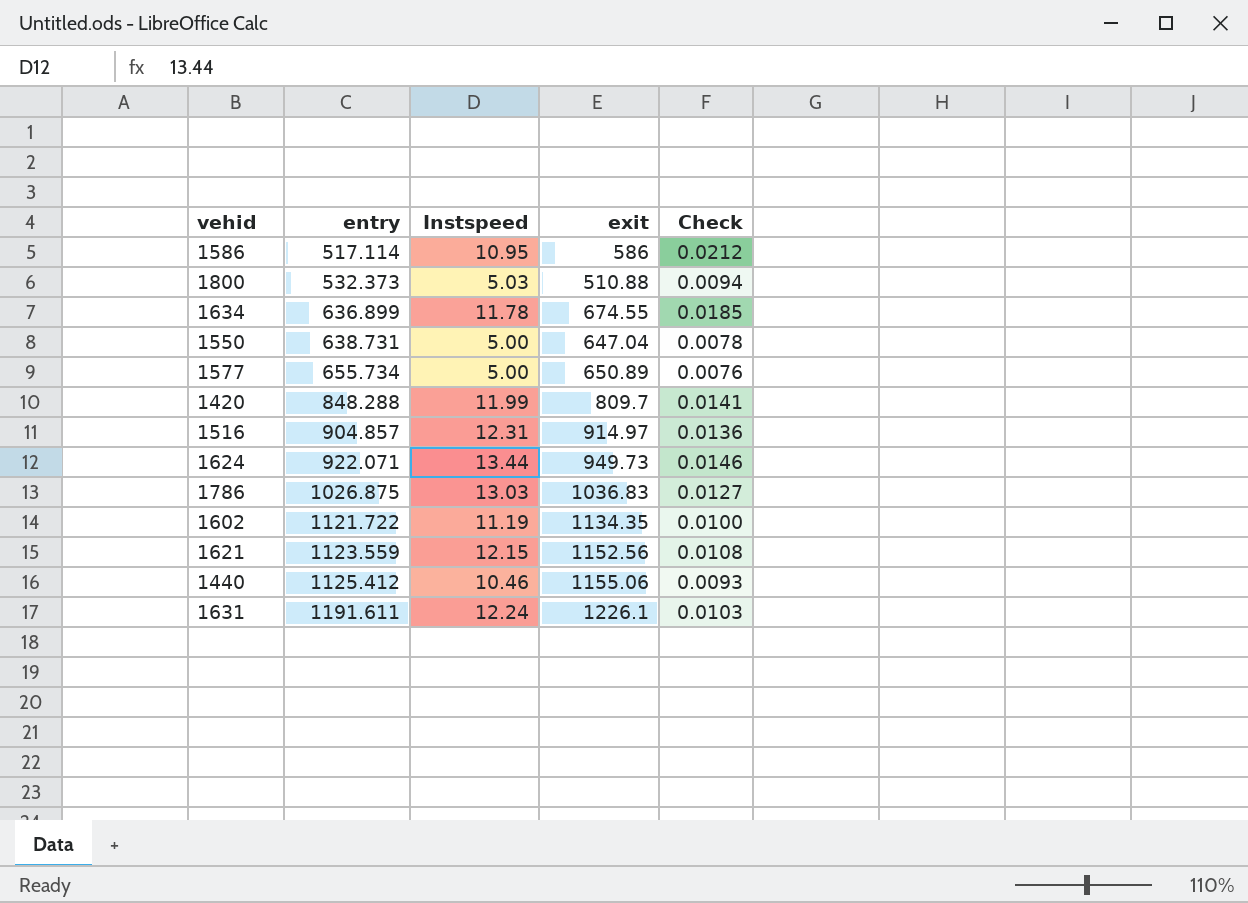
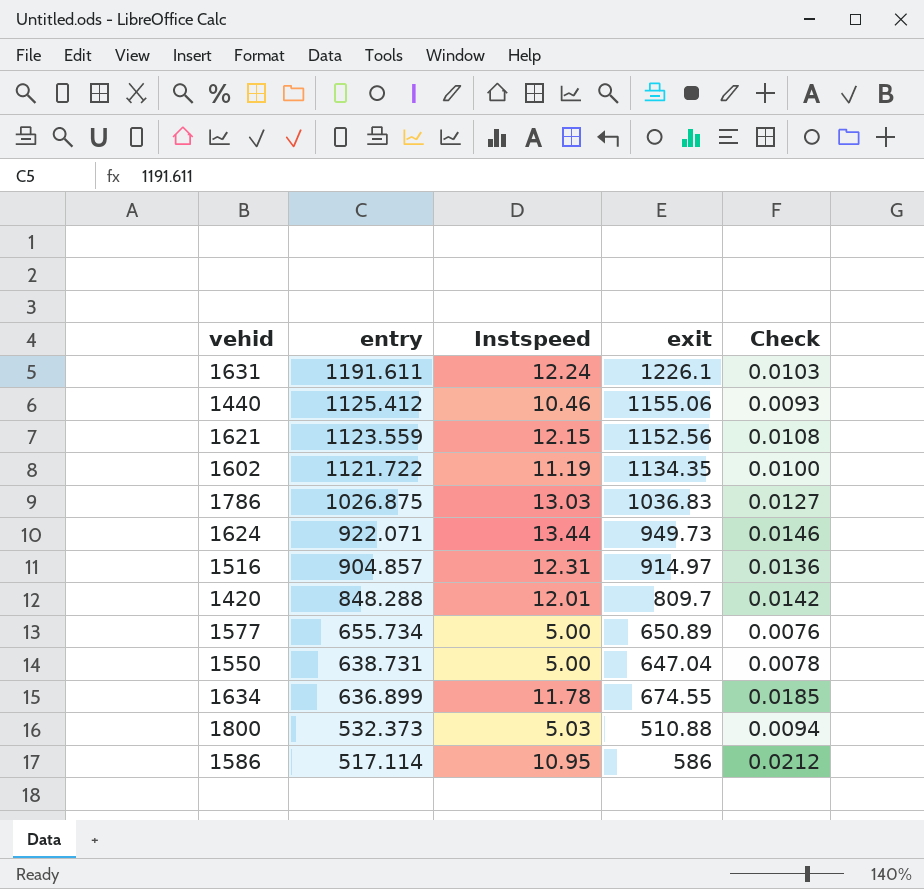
row order: entry ascending -> entry descending
1420 | Instspeed: 11.99 -> 12.01
1420 | Check: 0.0141 -> 0.0142

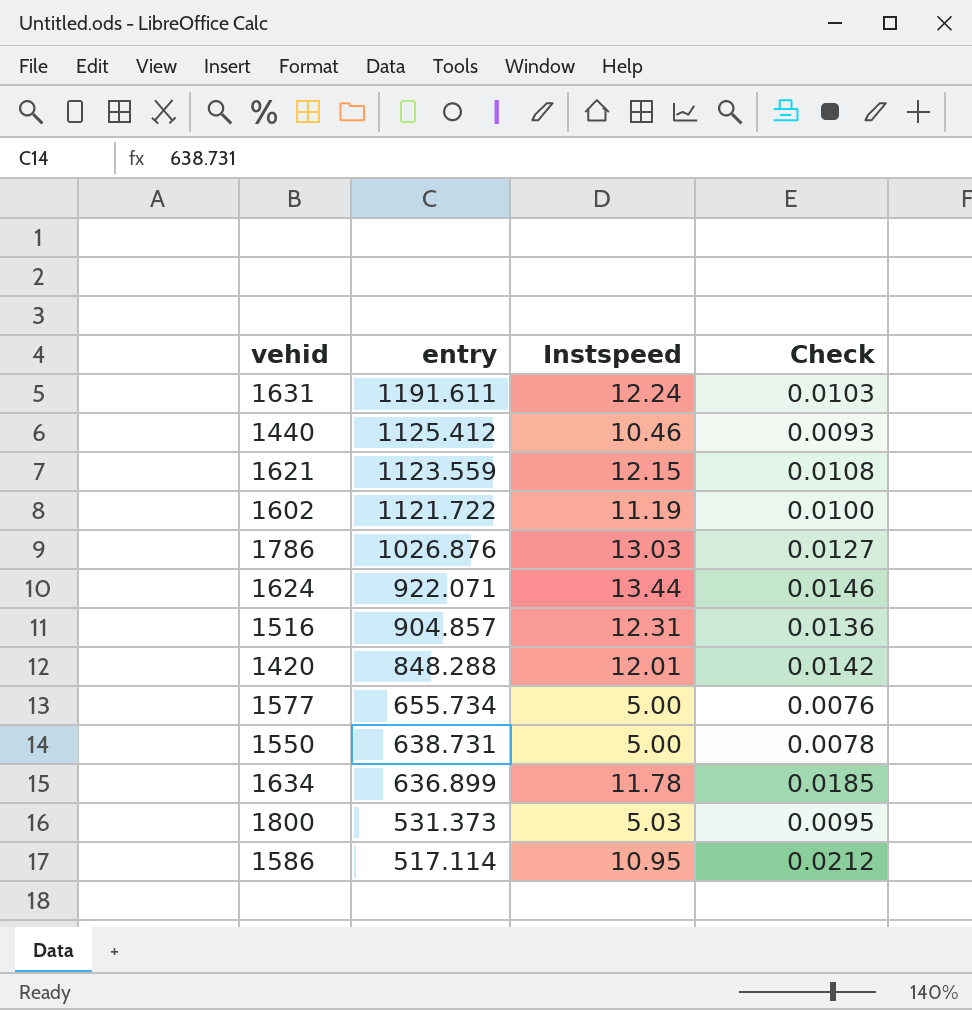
column exit | position: 4 -> none
1786 | entry: 1026.875 -> 1026.876
1800 | entry: 532.373 -> 531.373
1800 | Check: 0.0094 -> 0.0095

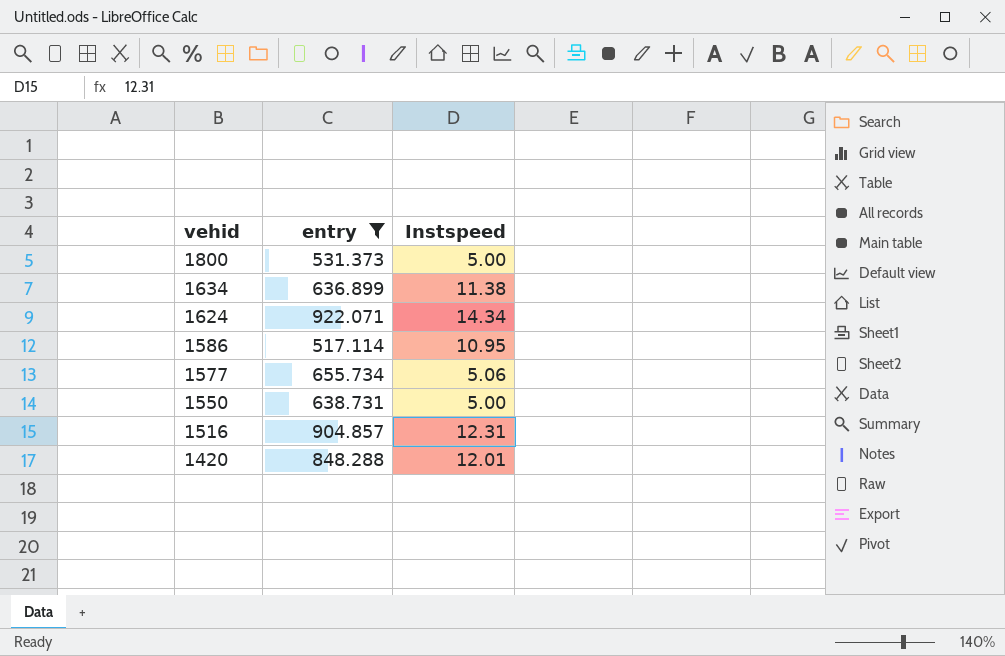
filter: none -> entry <= 922.071
row order: entry descending -> vehid descending
column Check | formula: [Instspeed] / [entry] -> none
1800 | Instspeed: 5.03 -> 5.00
1634 | Instspeed: 11.78 -> 11.38
1624 | Instspeed: 13.44 -> 14.34
1577 | Instspeed: 5.00 -> 5.06

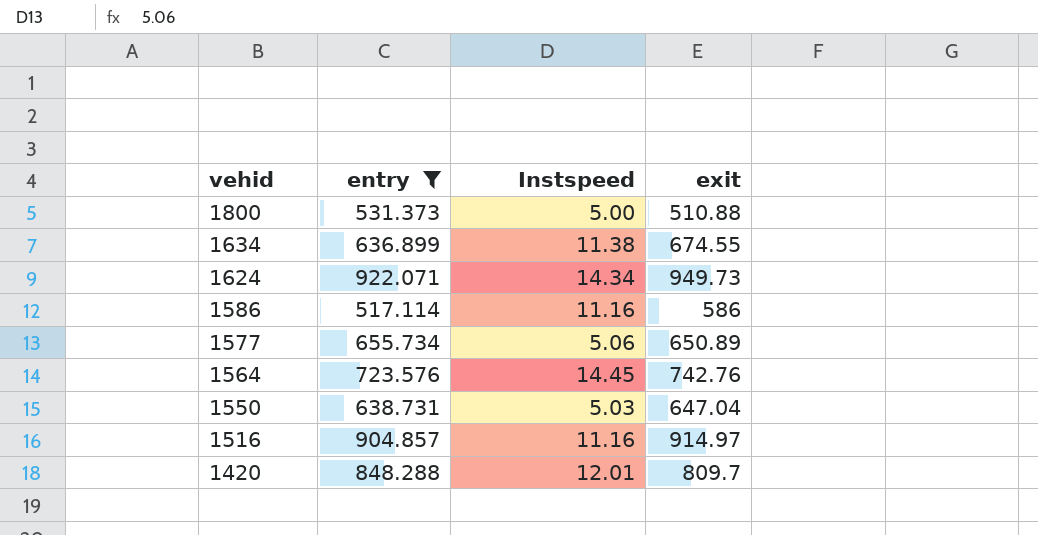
column exit | position: none -> 4
1586 | Instspeed: 10.95 -> 11.16
row 1564: none -> 723.576 | 14.45 | 742.76
1550 | Instspeed: 5.00 -> 5.03
1516 | Instspeed: 12.31 -> 11.16

